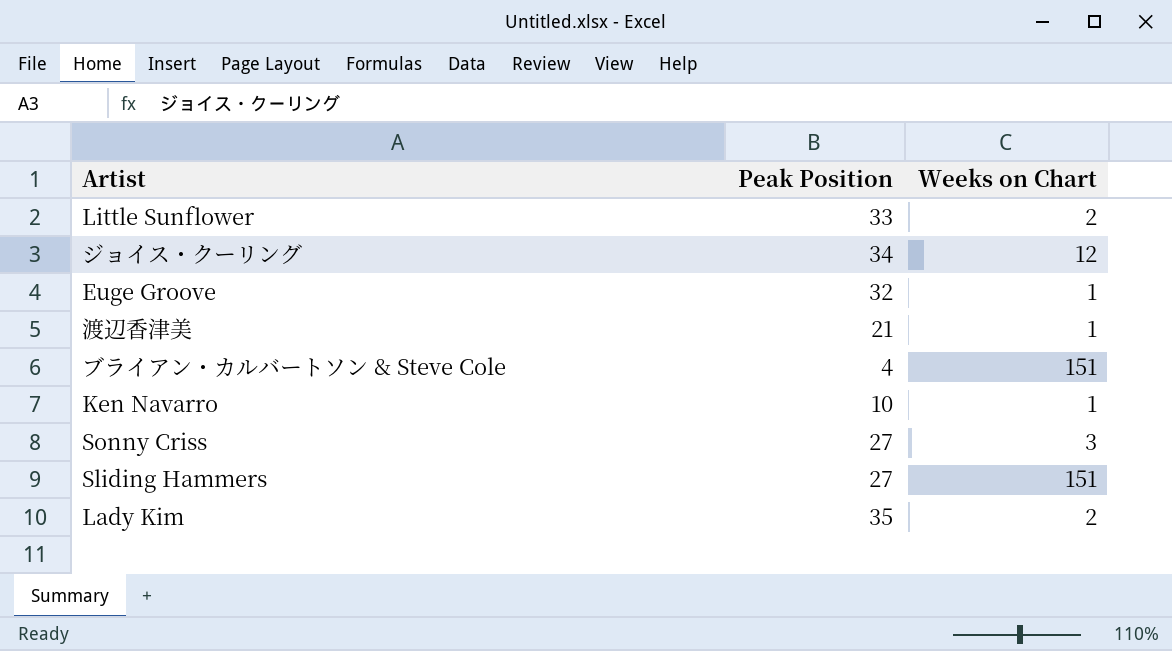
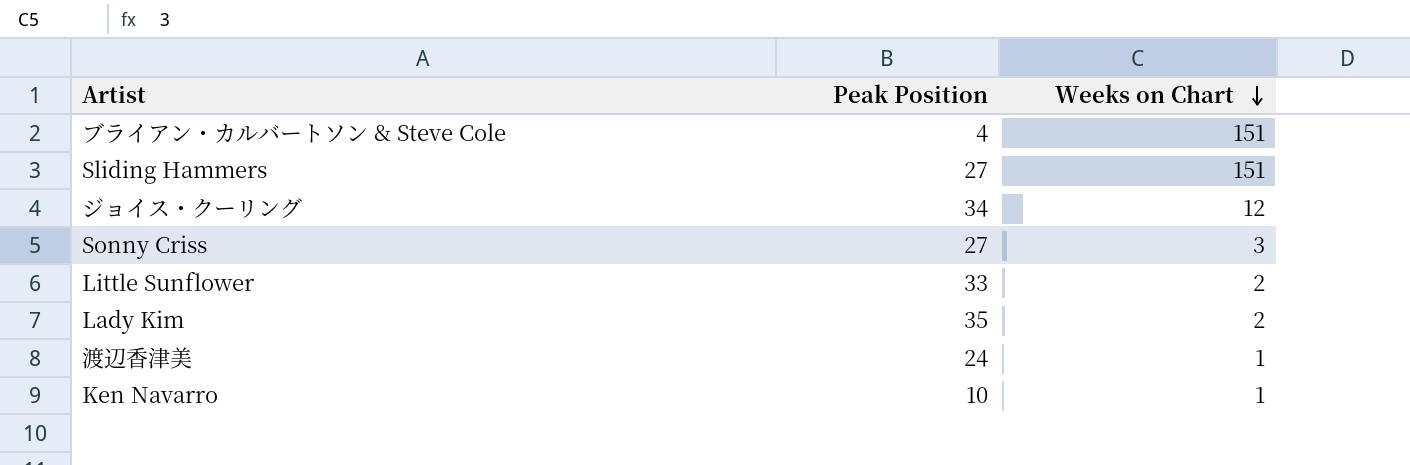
row order: none -> Weeks on Chart descending
row Euge Groove: 32 | 1 -> none
渡辺香津美 | Peak Position: 21 -> 24

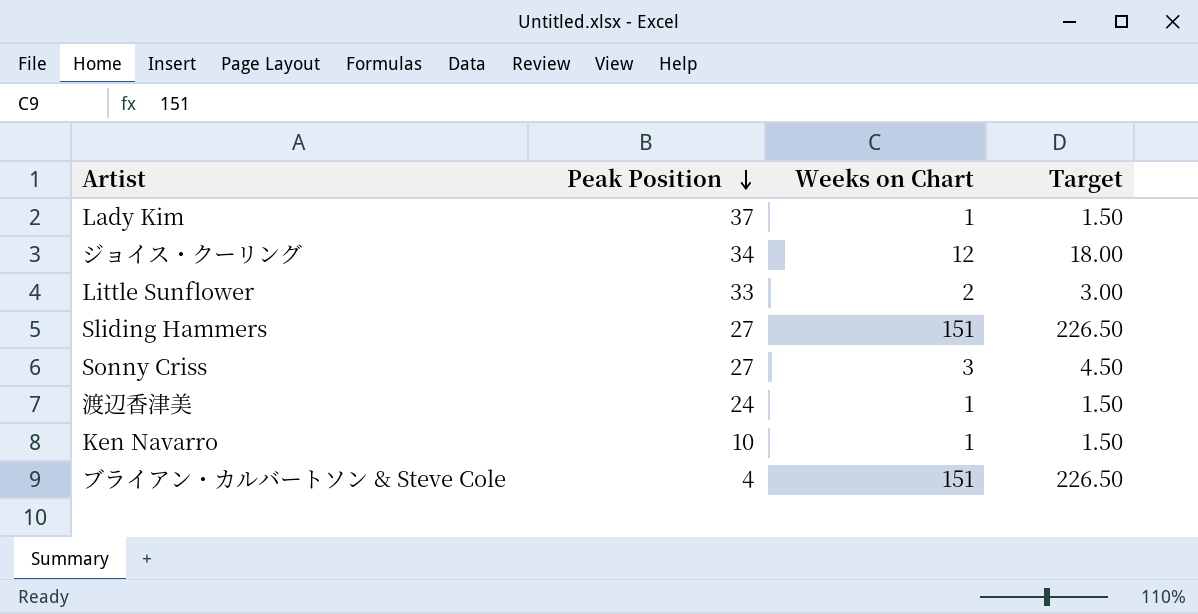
row order: Weeks on Chart descending -> Peak Position descending
column Target | formula: none -> [Weeks on Chart] * 1.5
Lady Kim | Peak Position: 35 -> 37
Lady Kim | Weeks on Chart: 2 -> 1

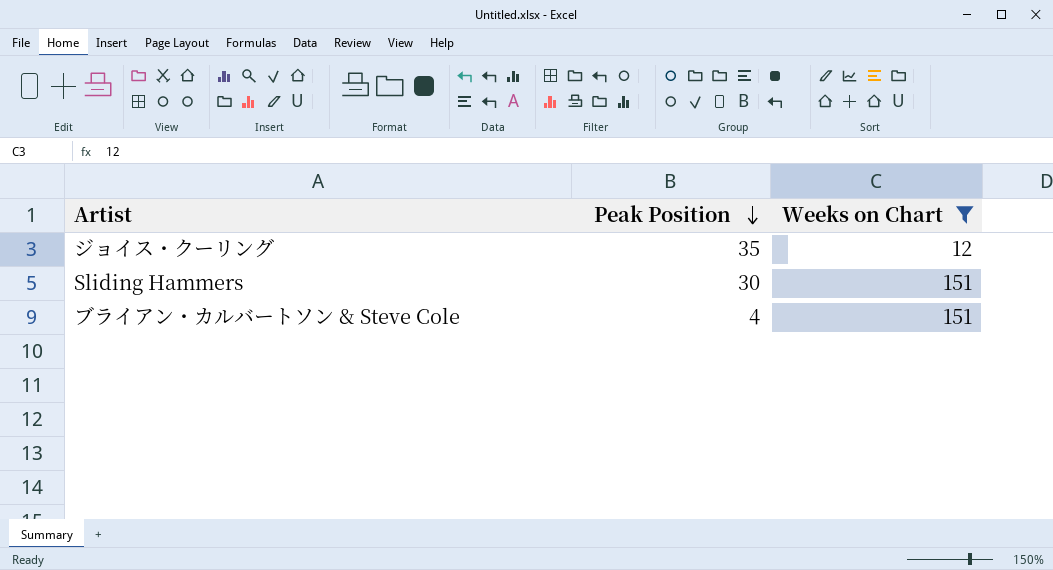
filter: none -> Weeks on Chart >= 12
column Target | formula: [Weeks on Chart] * 1.5 -> none
ジョイス・クーリング | Peak Position: 34 -> 35
Sliding Hammers | Peak Position: 27 -> 30

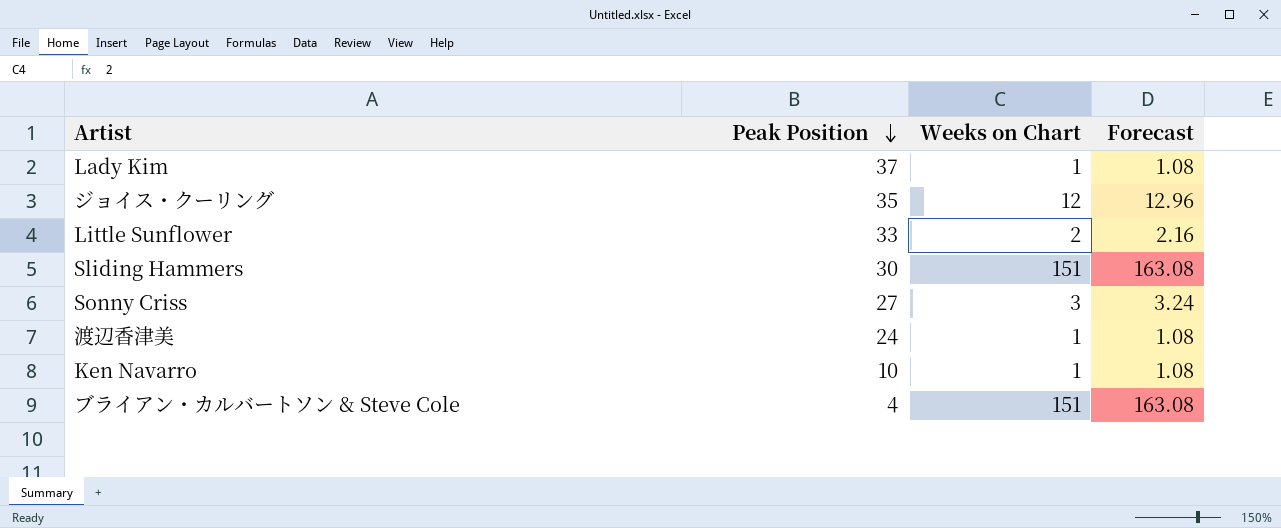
filter: Weeks on Chart >= 12 -> none
column Forecast | formula: none -> [Weeks on Chart] * 1.08

